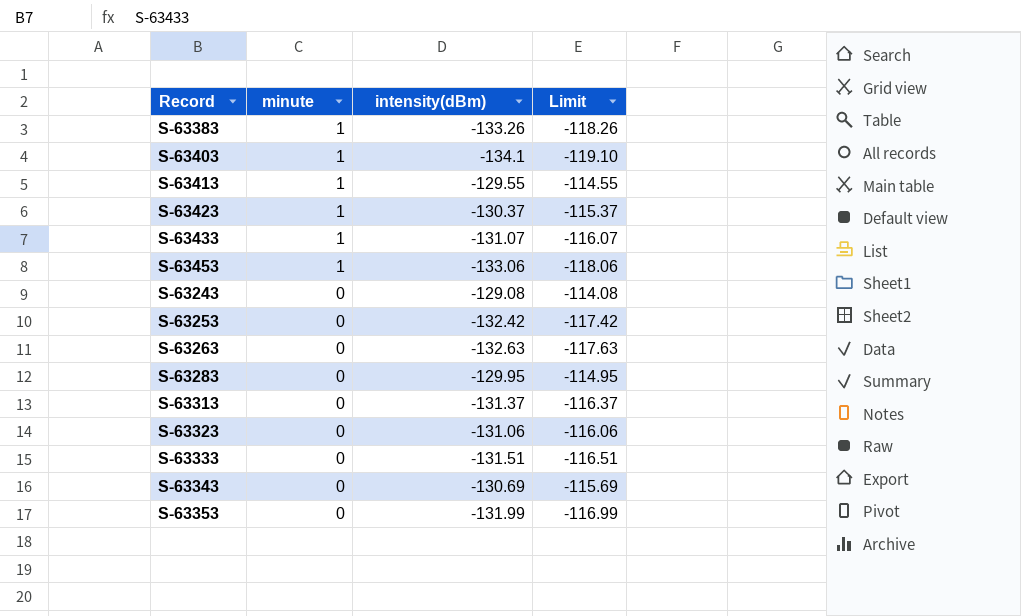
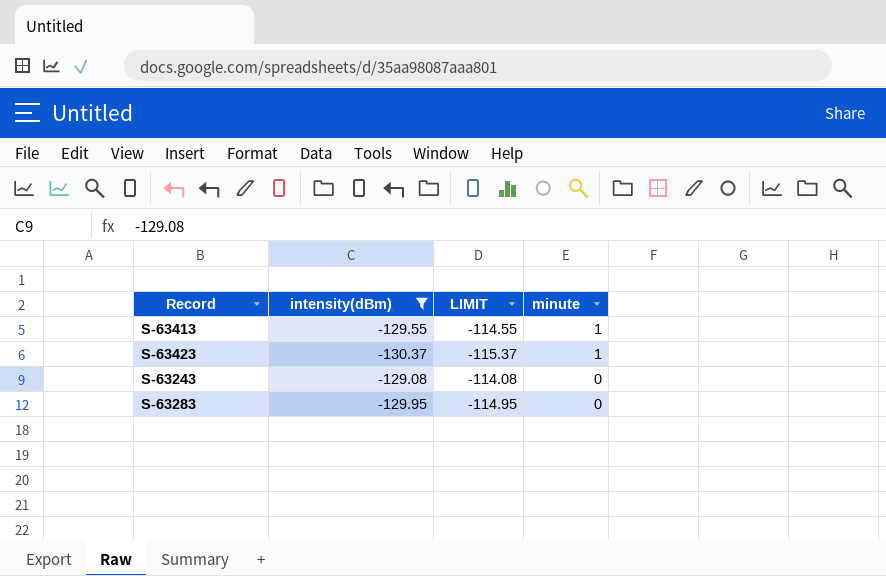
filter: none -> intensity(dBm) >= -130.37
column name: Limit -> LIMIT
column minute | position: 2 -> 4

